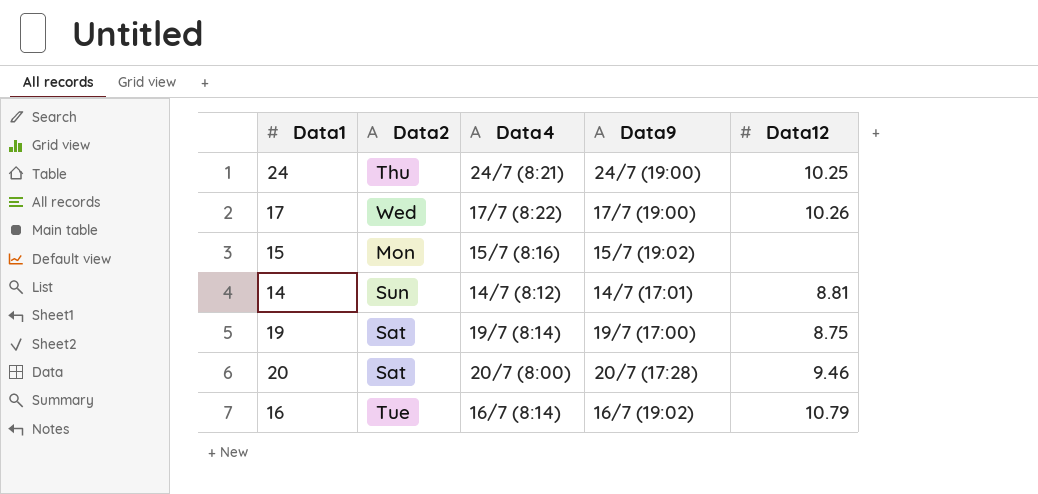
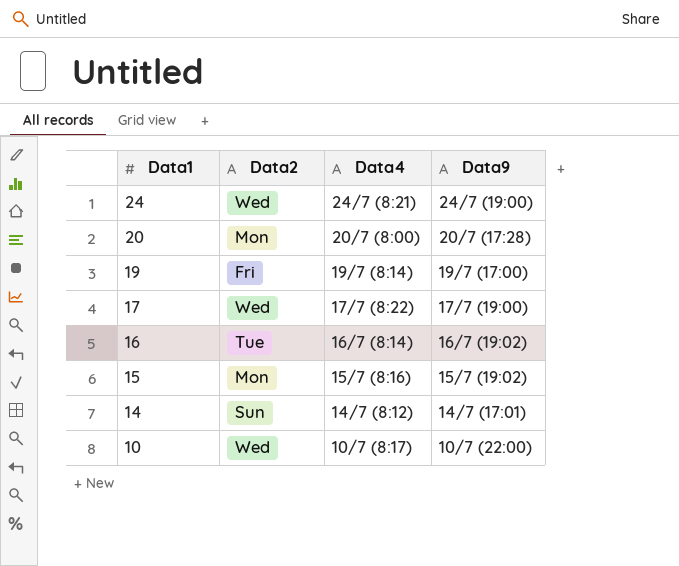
row order: none -> Data1 descending
column Data12 | position: 5 -> none
24 | Data2: Thu -> Wed
20 | Data2: Sat -> Mon
19 | Data2: Sat -> Fri
row 10: none -> Wed | 10/7 (8:17) | 10/7 (22:00)

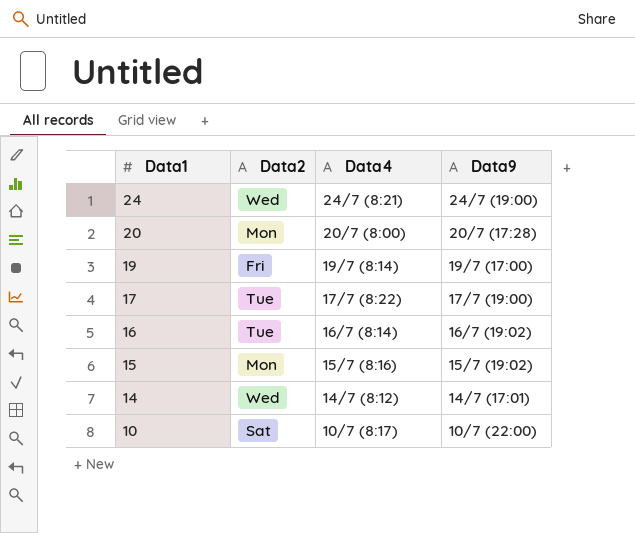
17 | Data2: Wed -> Tue
14 | Data2: Sun -> Wed
10 | Data2: Wed -> Sat

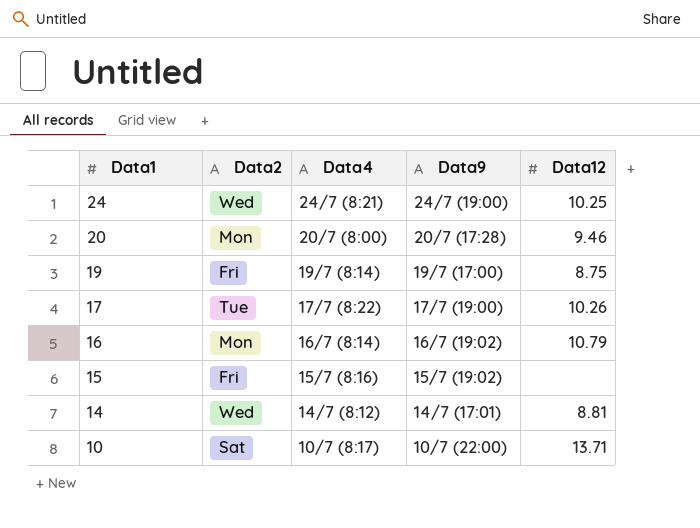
column Data12 | position: none -> 5
16 | Data2: Tue -> Mon
15 | Data2: Mon -> Fri

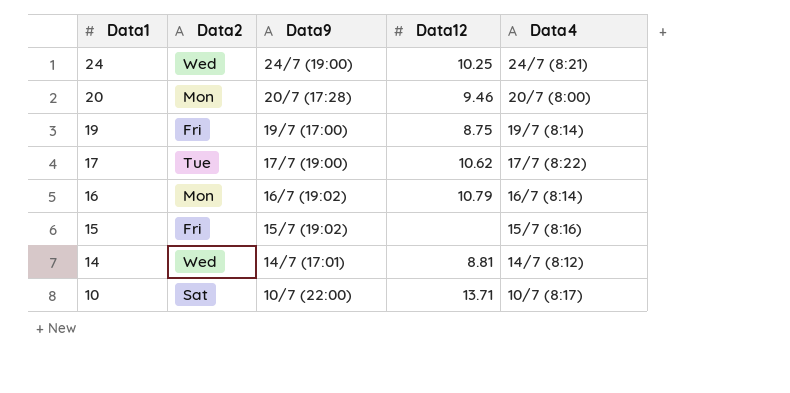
column Data4 | position: 3 -> 5
17 | Data12: 10.26 -> 10.62

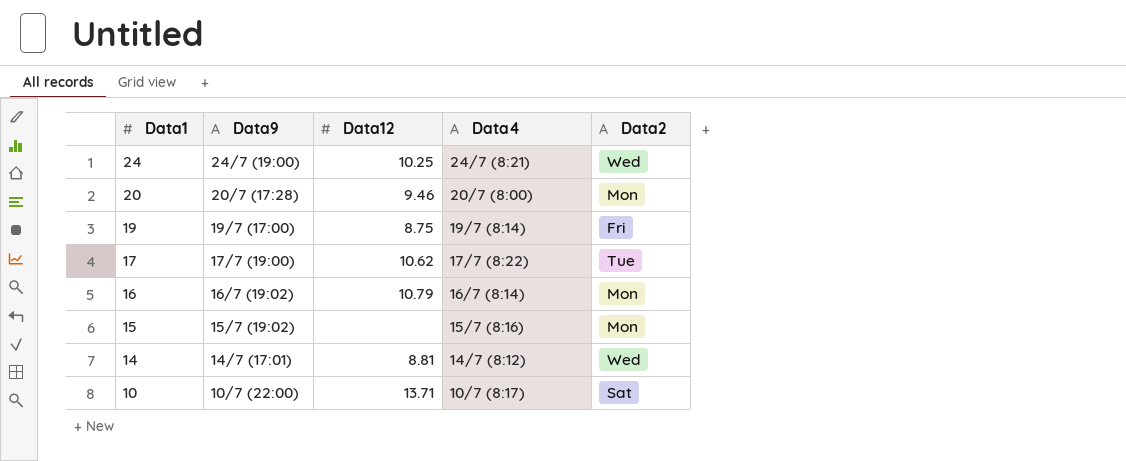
column Data2 | position: 2 -> 5
15 | Data2: Fri -> Mon

